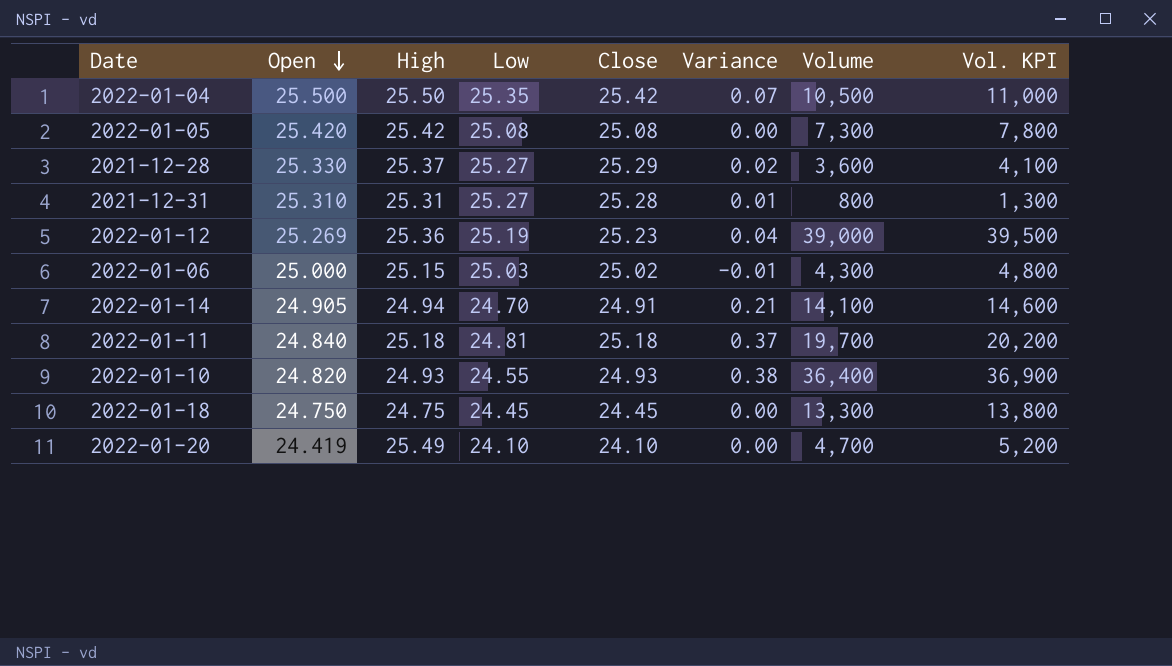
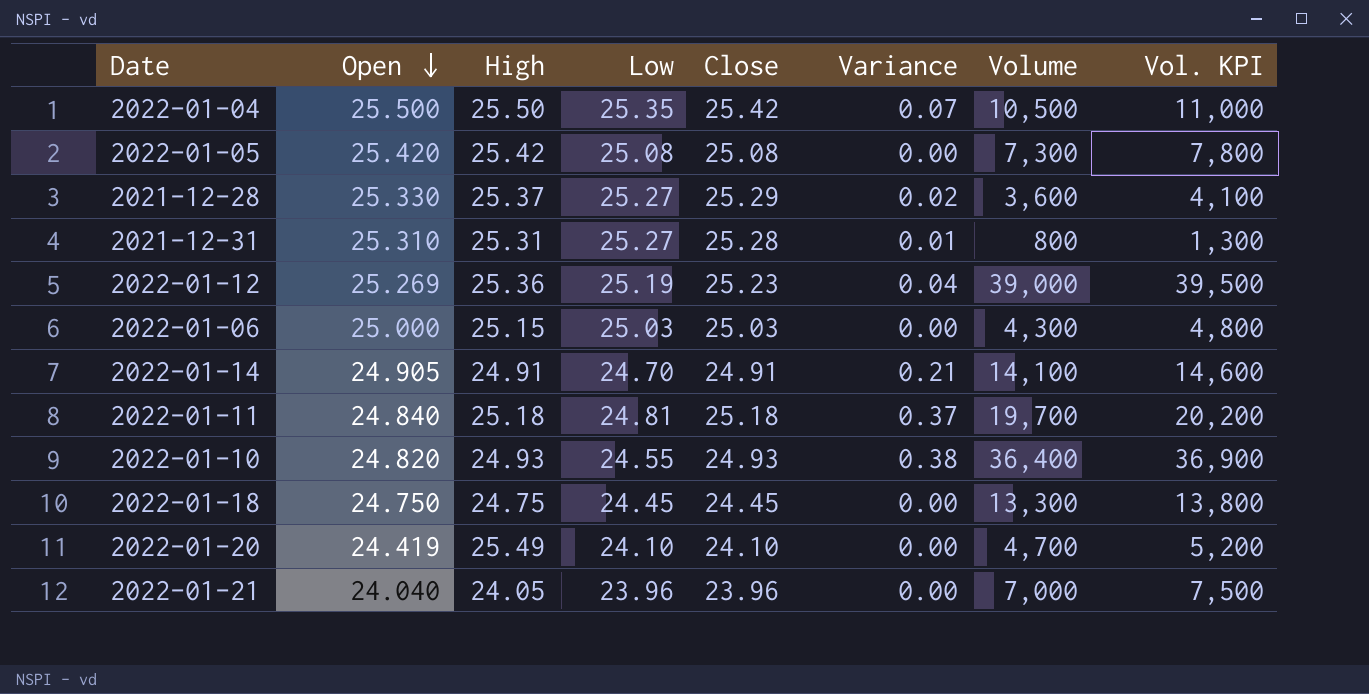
2022-01-06 | Close: 25.02 -> 25.03
2022-01-06 | Variance: -0.01 -> 0.00
2022-01-14 | High: 24.94 -> 24.91
row 2022-01-21: none -> 24.040 | 24.05 | 23.96 | 23.96 | 0.00 | 7,000 | 7,500

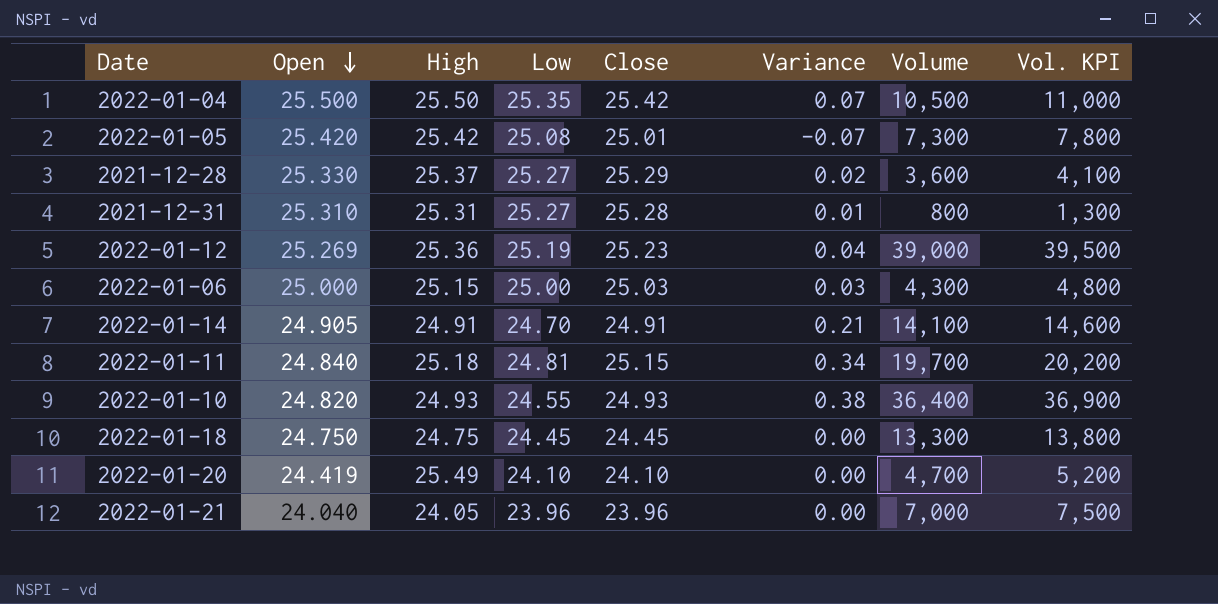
2022-01-05 | Close: 25.08 -> 25.01
2022-01-05 | Variance: 0.00 -> -0.07
2022-01-06 | Low: 25.03 -> 25.00
2022-01-06 | Variance: 0.00 -> 0.03
2022-01-11 | Close: 25.18 -> 25.15
2022-01-11 | Variance: 0.37 -> 0.34

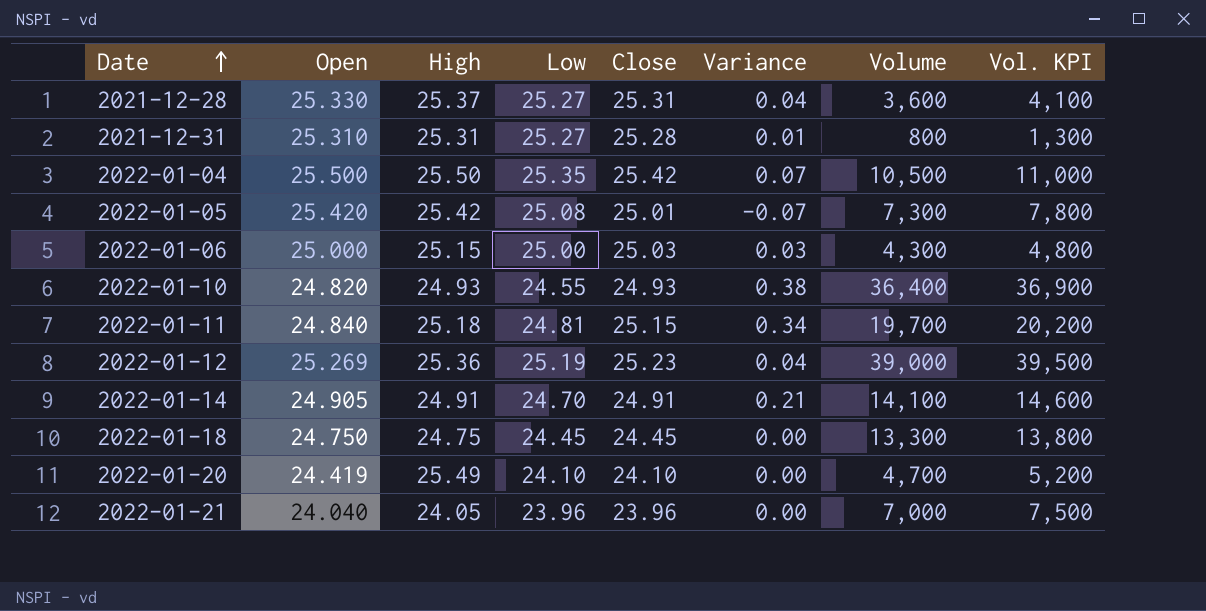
row order: Open descending -> Date ascending
2021-12-28 | Close: 25.29 -> 25.31
2021-12-28 | Variance: 0.02 -> 0.04

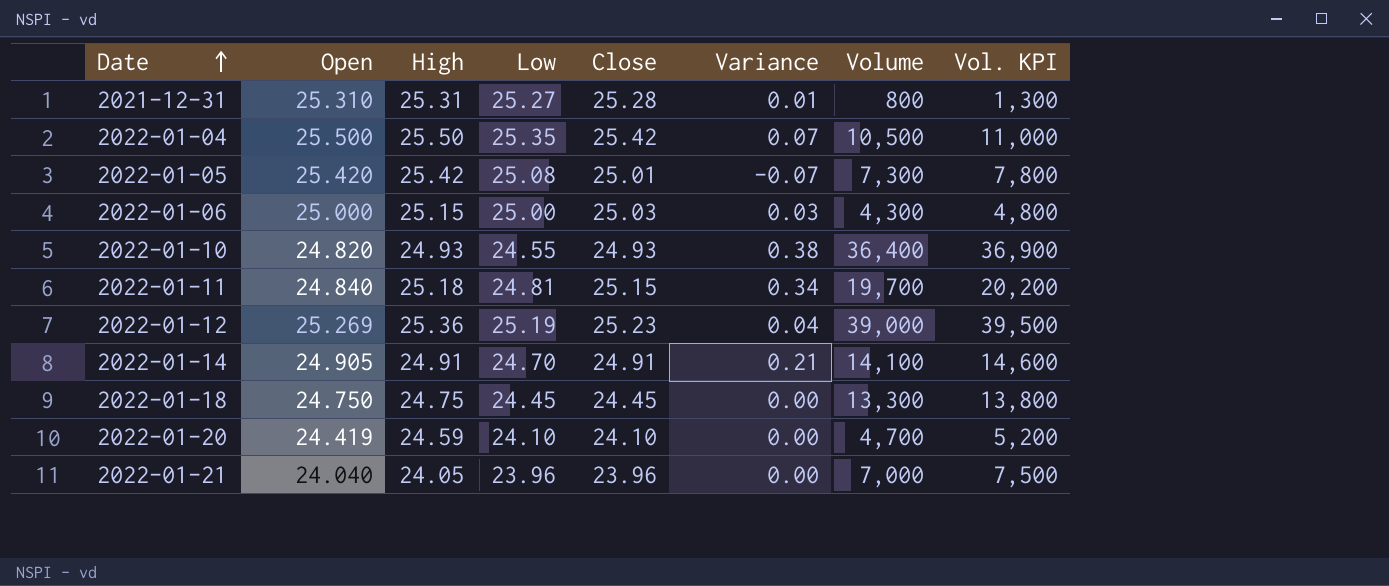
row 2021-12-28: 25.330 | 25.37 | 25.27 | 25.31 | 0.04 | 3,600 | 4,100 -> none
2022-01-20 | High: 25.49 -> 24.59

